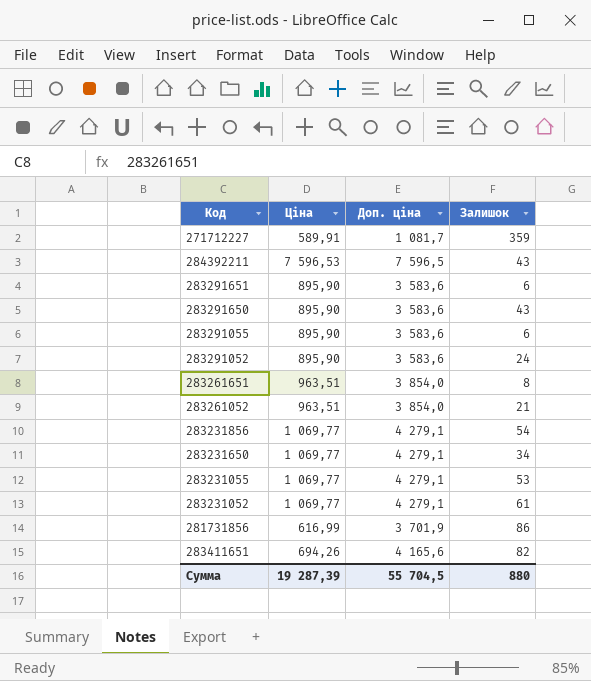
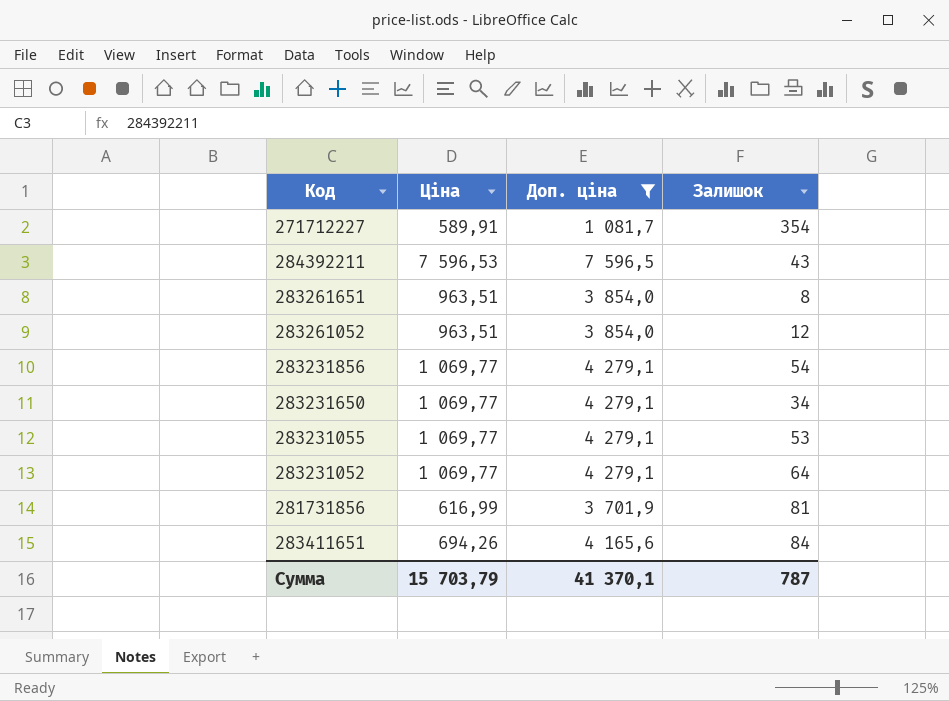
filter: none -> Доп. ціна != 3 583,6
271712227 | Залишок: 359 -> 354
283261052 | Залишок: 21 -> 12
283231052 | Залишок: 61 -> 64
281731856 | Залишок: 86 -> 81
283411651 | Залишок: 82 -> 84
Сумма | Ціна: 19 287,39 -> 15 703,79
Сумма | Доп. ціна: 55 704,5 -> 41 370,1
Сумма | Залишок: 880 -> 787

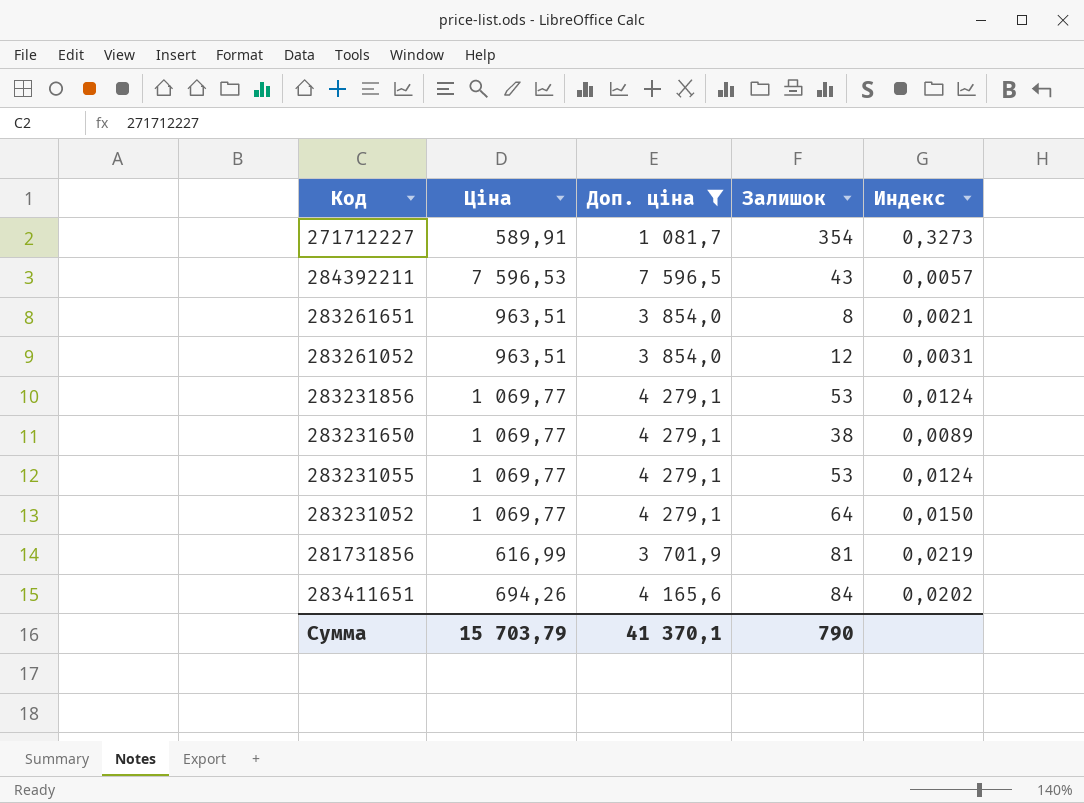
column Индекс | formula: none -> [Залишок] / [Доп. ціна]
283231856 | Залишок: 54 -> 53
283231650 | Залишок: 34 -> 38
Сумма | Залишок: 787 -> 790

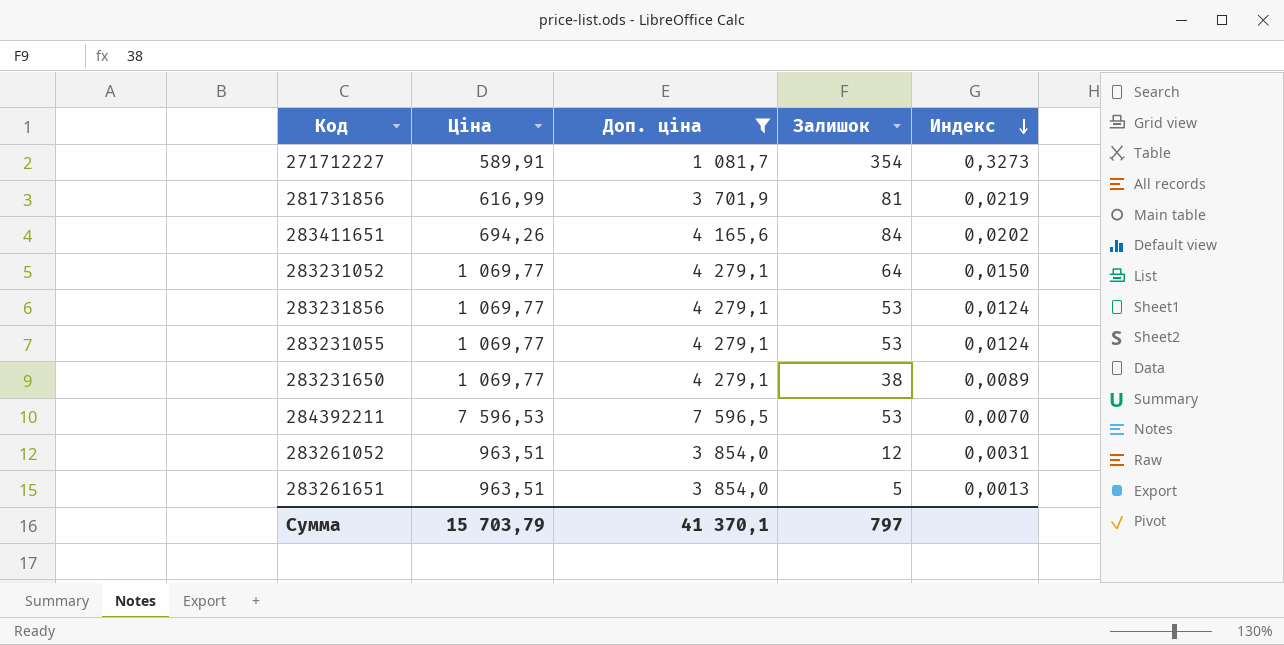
row order: none -> Индекс descending
284392211 | Залишок: 43 -> 53
284392211 | Индекс: 0,0057 -> 0,0070
283261651 | Залишок: 8 -> 5
283261651 | Индекс: 0,0021 -> 0,0013
Сумма | Залишок: 790 -> 797

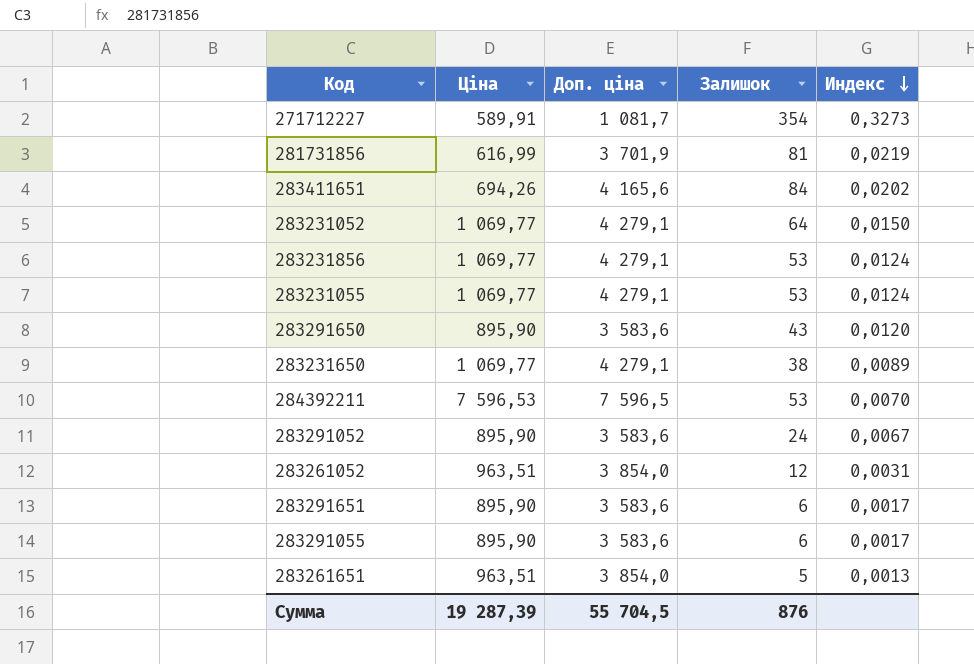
filter: Доп. ціна != 3 583,6 -> none
Сумма | Ціна: 15 703,79 -> 19 287,39
Сумма | Доп. ціна: 41 370,1 -> 55 704,5
Сумма | Залишок: 797 -> 876

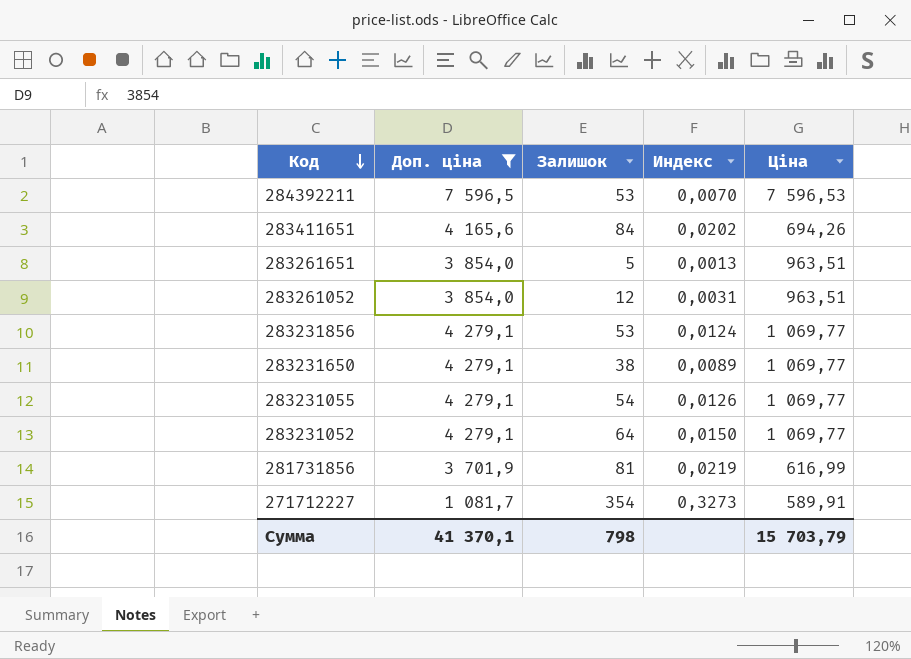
filter: none -> Доп. ціна != 3 583,6
row order: Индекс descending -> Код descending
column Ціна | position: 2 -> 5
283231055 | Залишок: 53 -> 54
283231055 | Индекс: 0,0124 -> 0,0126
Сумма | Доп. ціна: 55 704,5 -> 41 370,1
Сумма | Залишок: 876 -> 798
Сумма | Ціна: 19 287,39 -> 15 703,79

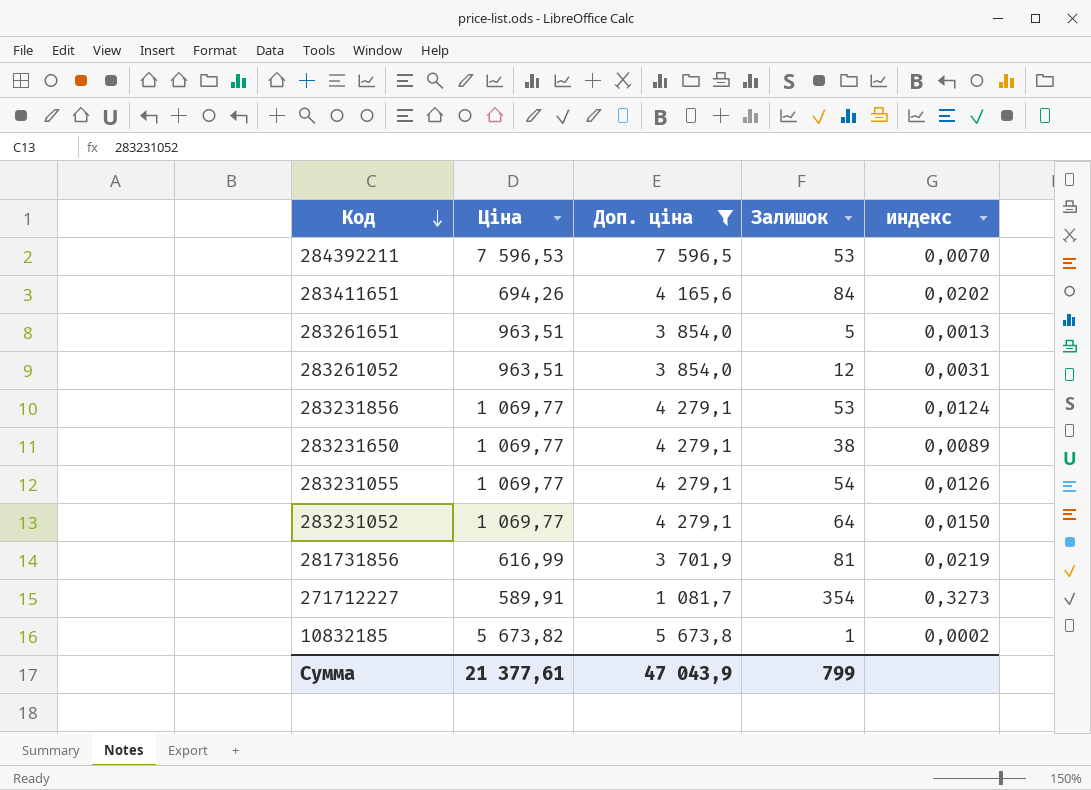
column Ціна | position: 5 -> 2
column name: Индекс -> индекс
row 10832185: none -> 5 673,82 | 5 673,8 | 1 | 0,0002
Сумма | Ціна: 15 703,79 -> 21 377,61
Сумма | Доп. ціна: 41 370,1 -> 47 043,9
Сумма | Залишок: 798 -> 799

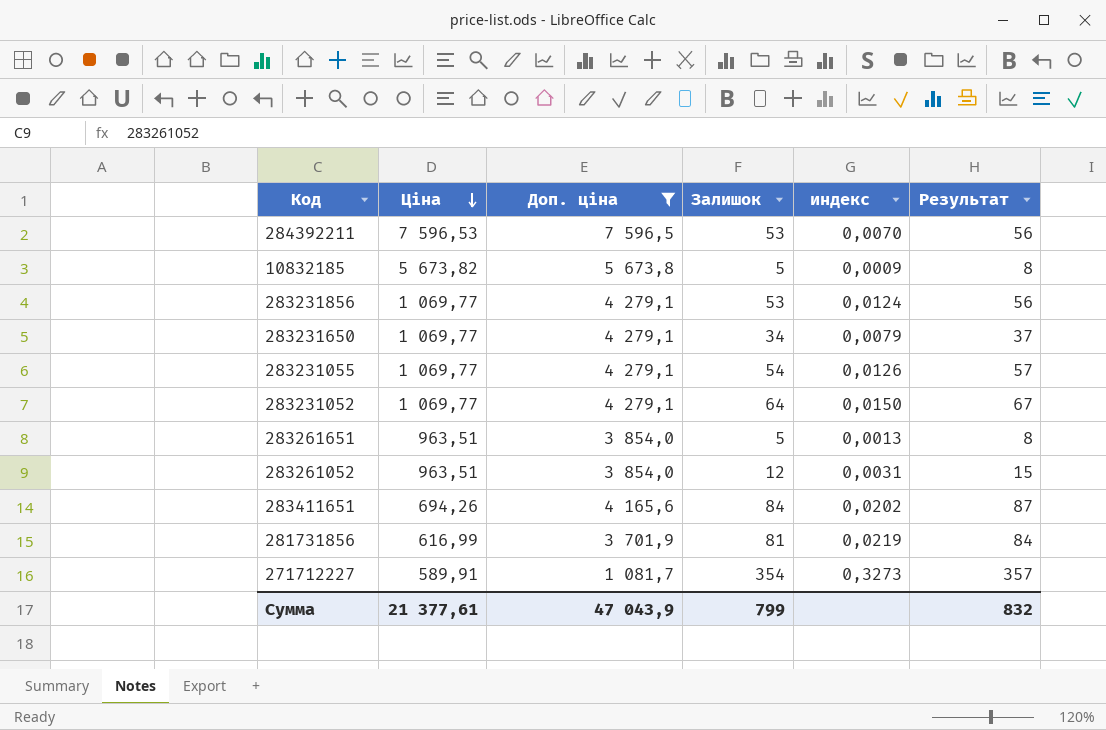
row order: Код descending -> Ціна descending
column Результат | formula: none -> [Залишок] + 3
10832185 | Залишок: 1 -> 5
10832185 | индекс: 0,0002 -> 0,0009
283231650 | Залишок: 38 -> 34
283231650 | индекс: 0,0089 -> 0,0079

